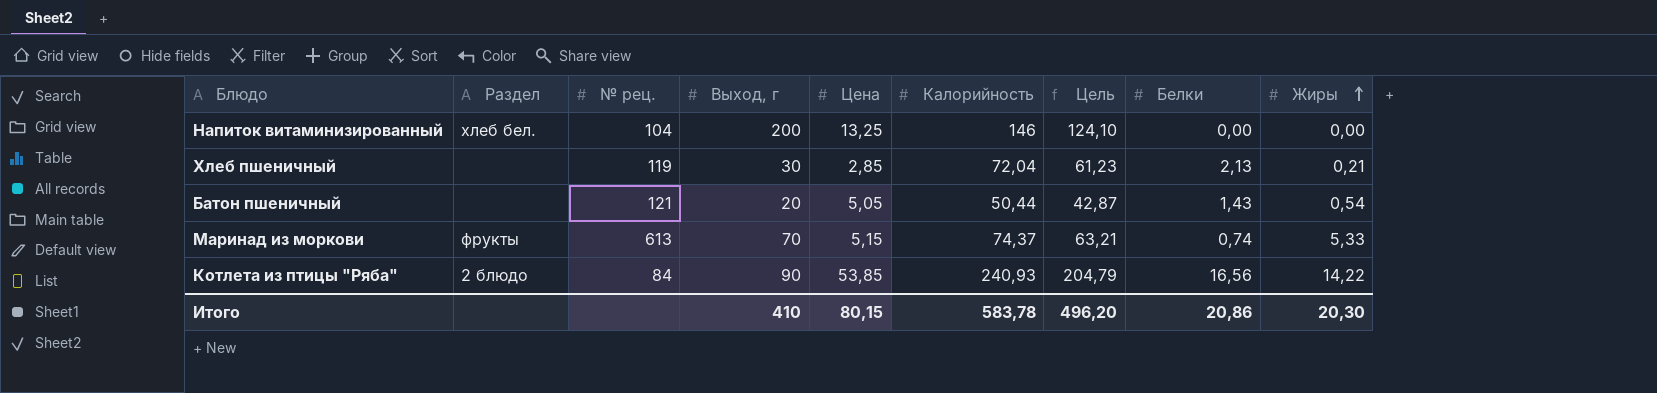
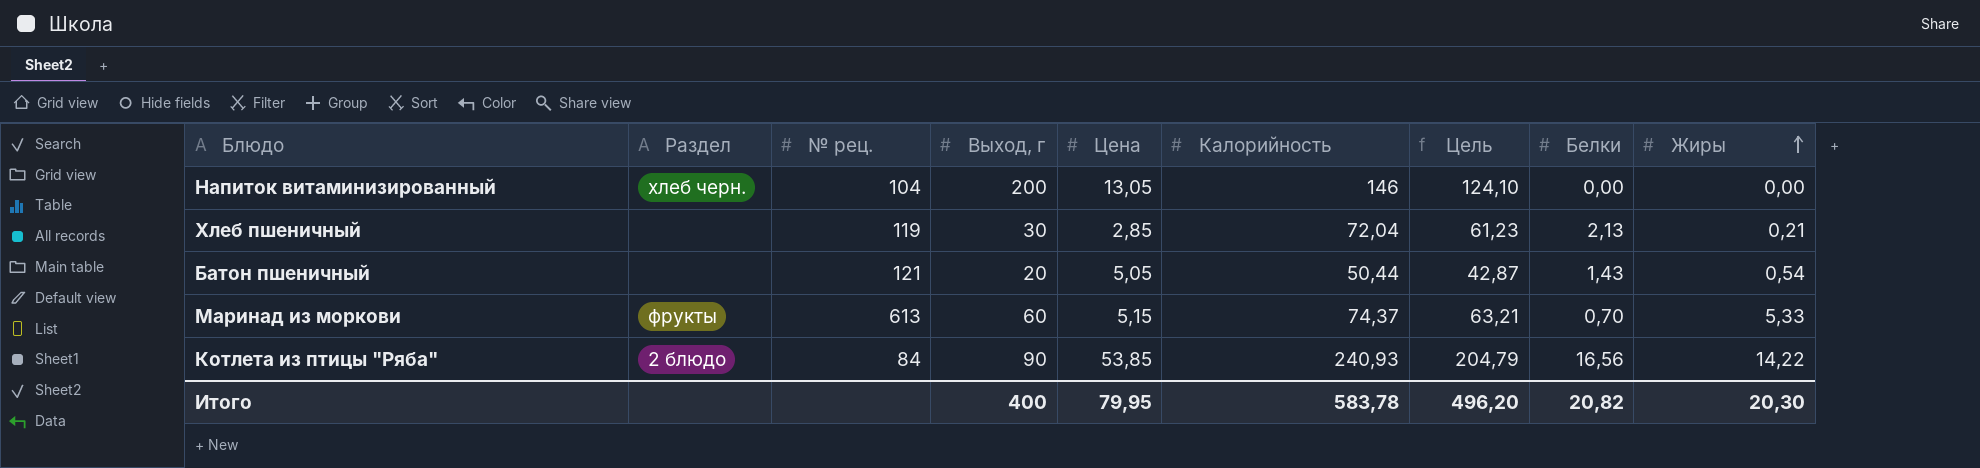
Напиток витаминизированный | Раздел: хлеб бел. -> хлеб черн.
Напиток витаминизированный | Цена: 13,25 -> 13,05
Маринад из моркови | Выход, г: 70 -> 60
Маринад из моркови | Белки: 0,74 -> 0,70
Итого | Выход, г: 410 -> 400
Итого | Цена: 80,15 -> 79,95
Итого | Белки: 20,86 -> 20,82

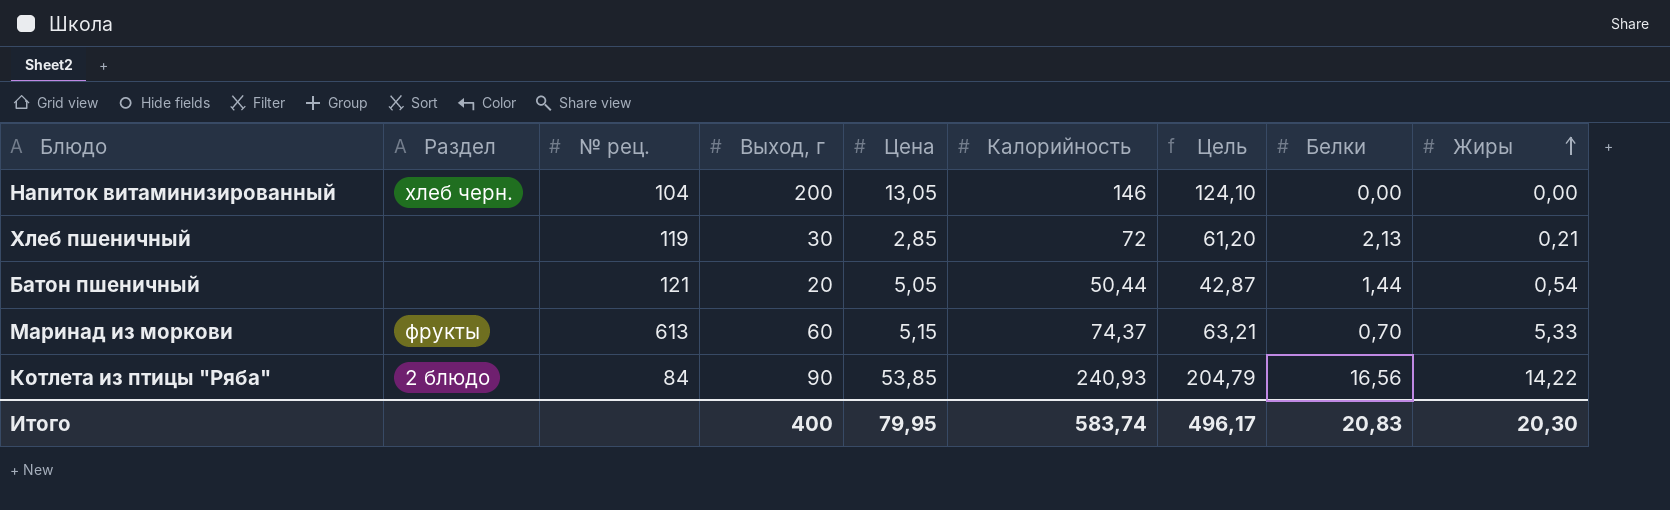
Хлеб пшеничный | Калорийность: 72,04 -> 72
Хлеб пшеничный | Цель: 61,23 -> 61,20
Батон пшеничный | Белки: 1,43 -> 1,44
Итого | Калорийность: 583,78 -> 583,74
Итого | Цель: 496,20 -> 496,17
Итого | Белки: 20,82 -> 20,83

